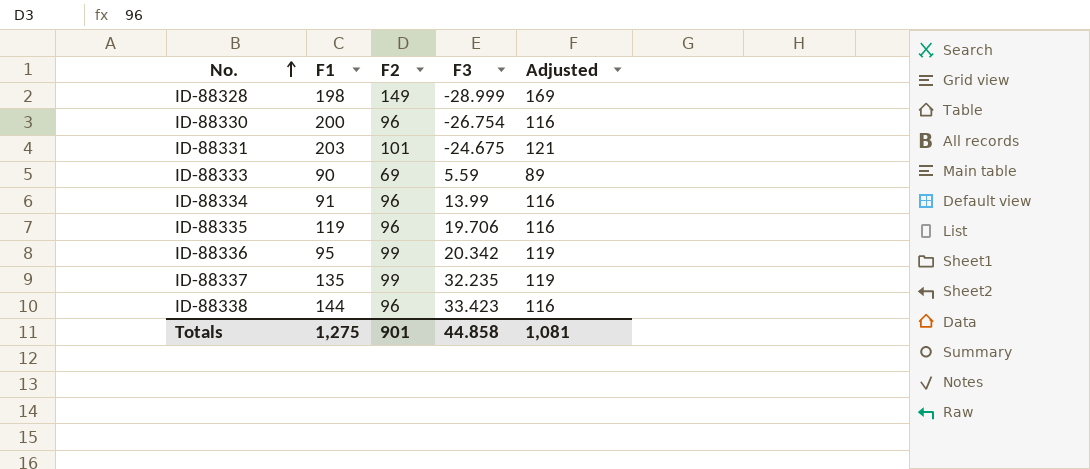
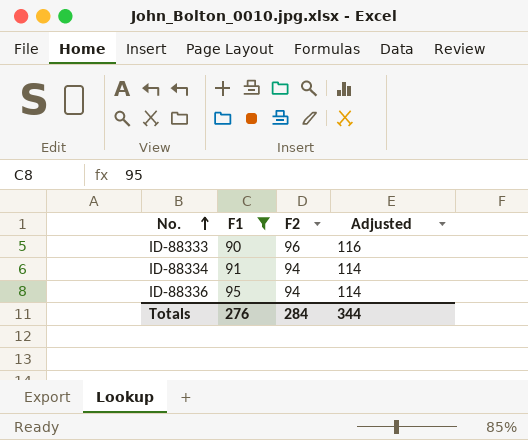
filter: none -> F1 <= 95
column F3 | position: 4 -> none
ID-88333 | F2: 69 -> 96
ID-88333 | Adjusted: 89 -> 116
ID-88334 | F2: 96 -> 94
ID-88334 | Adjusted: 116 -> 114
ID-88336 | F2: 99 -> 94
ID-88336 | Adjusted: 119 -> 114
Totals | F1: 1,275 -> 276
Totals | F2: 901 -> 284
Totals | Adjusted: 1,081 -> 344

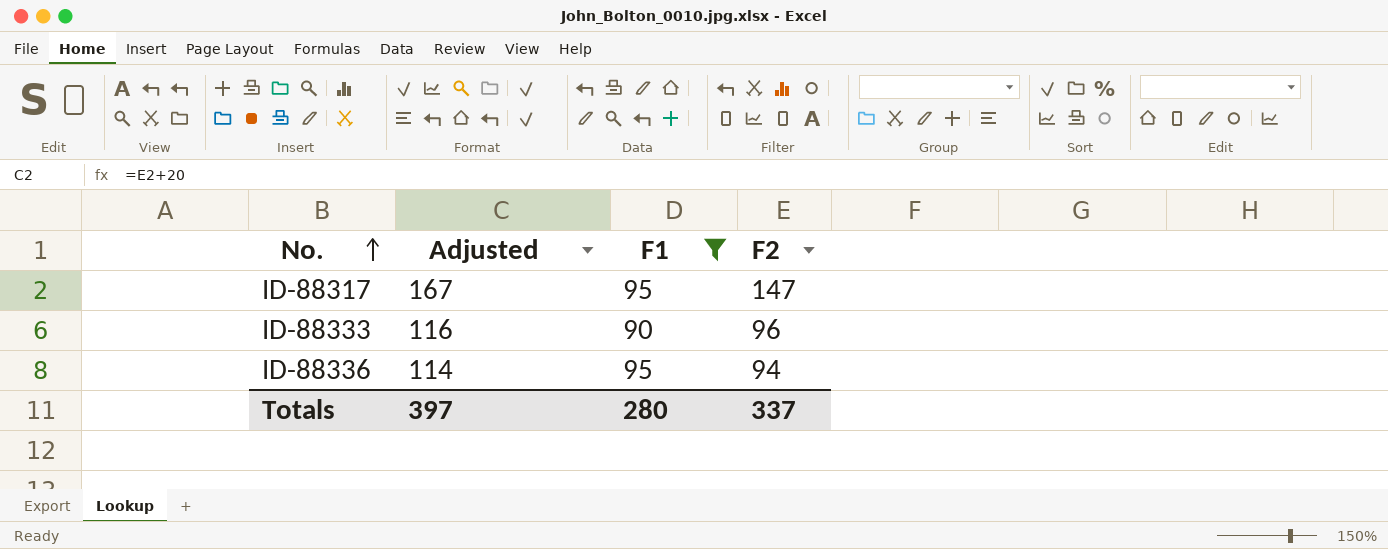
column Adjusted | position: 4 -> 2
row ID-88334: 91 | 94 | 114 -> none
row ID-88317: none -> 167 | 95 | 147
Totals | Adjusted: 344 -> 397
Totals | F1: 276 -> 280
Totals | F2: 284 -> 337

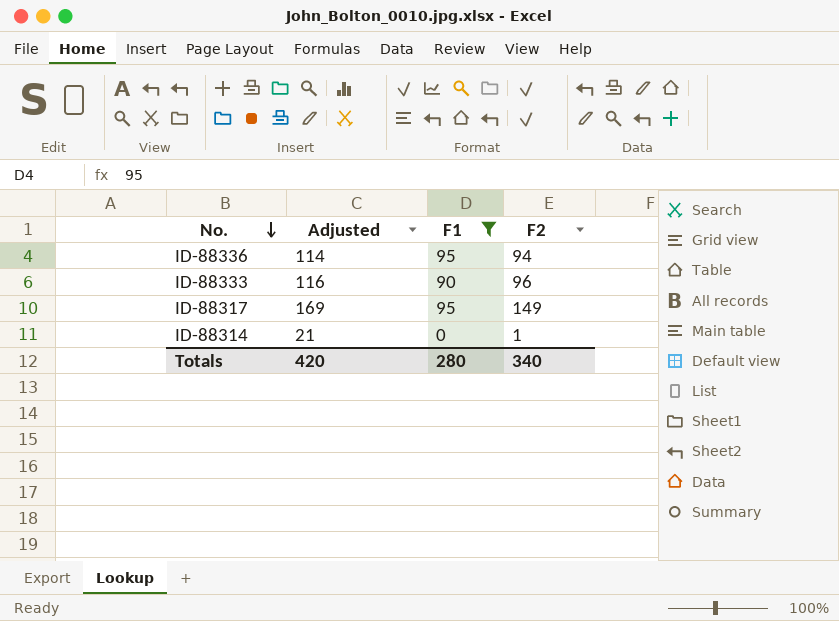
row order: No. ascending -> No. descending
ID-88317 | Adjusted: 167 -> 169
ID-88317 | F2: 147 -> 149
row ID-88314: none -> 21 | 0 | 1
Totals | Adjusted: 397 -> 420
Totals | F2: 337 -> 340

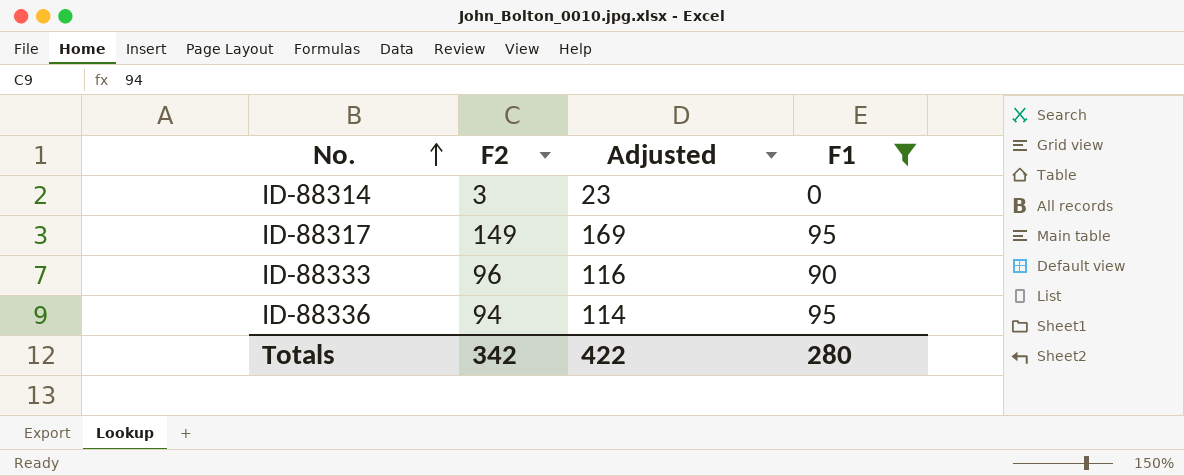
row order: No. descending -> No. ascending
column F2 | position: 4 -> 2
ID-88314 | F2: 1 -> 3
ID-88314 | Adjusted: 21 -> 23
Totals | F2: 340 -> 342
Totals | Adjusted: 420 -> 422

